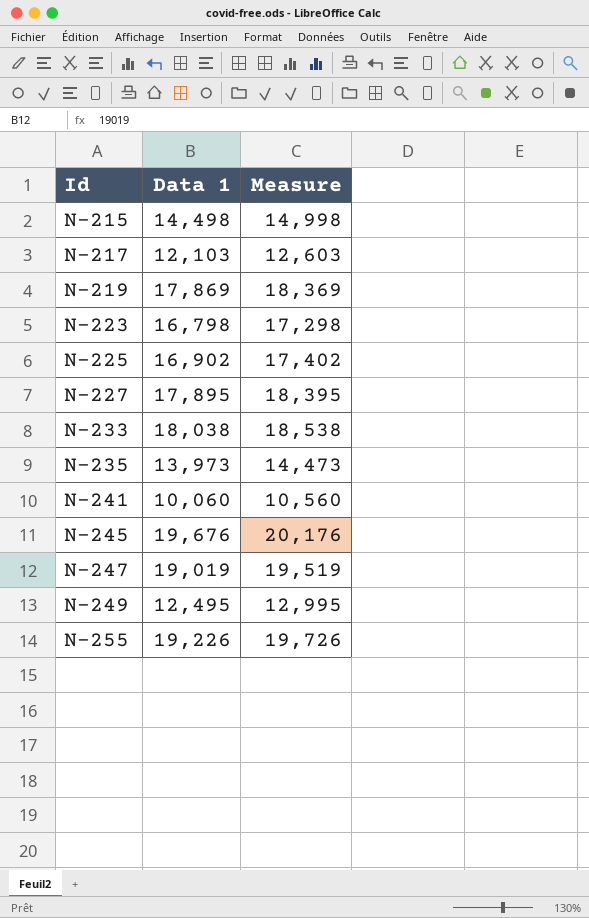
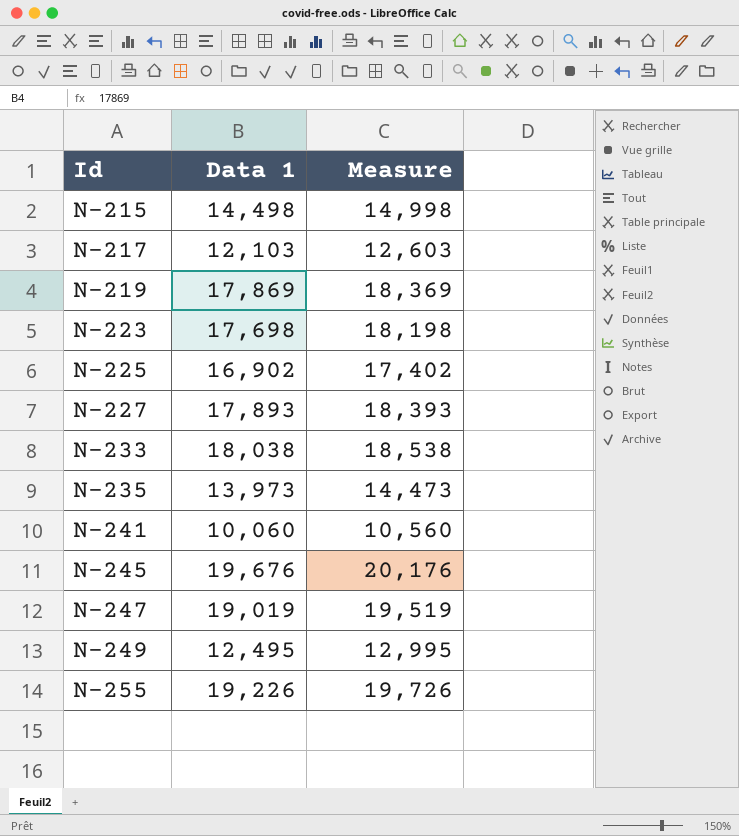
N-223 | Data 1: 16,798 -> 17,698
N-223 | Measure: 17,298 -> 18,198
N-227 | Data 1: 17,895 -> 17,893
N-227 | Measure: 18,395 -> 18,393

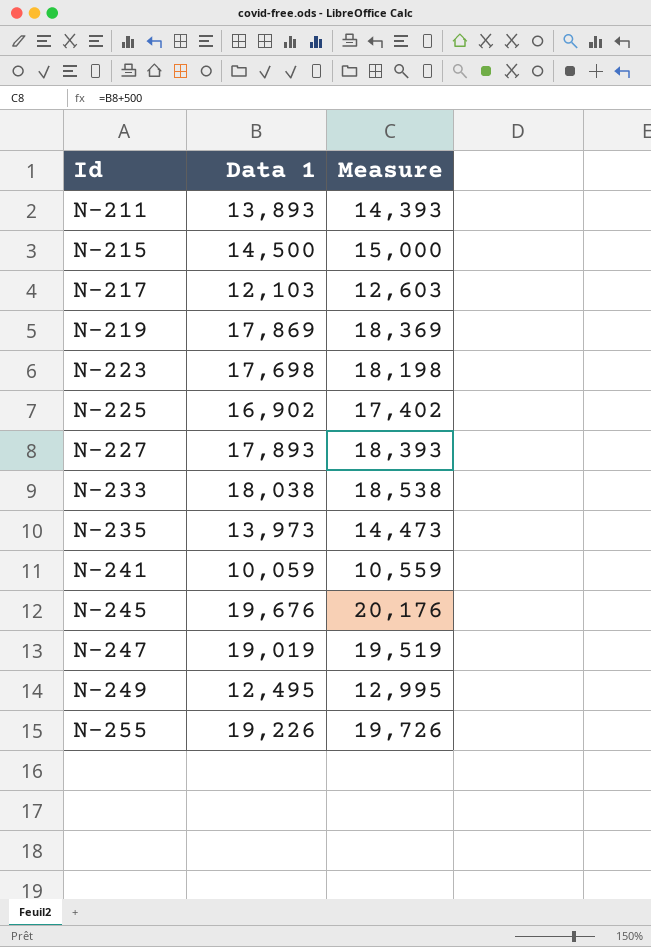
row N-211: none -> 13,893 | 14,393
N-215 | Data 1: 14,498 -> 14,500
N-215 | Measure: 14,998 -> 15,000
N-241 | Data 1: 10,060 -> 10,059
N-241 | Measure: 10,560 -> 10,559

